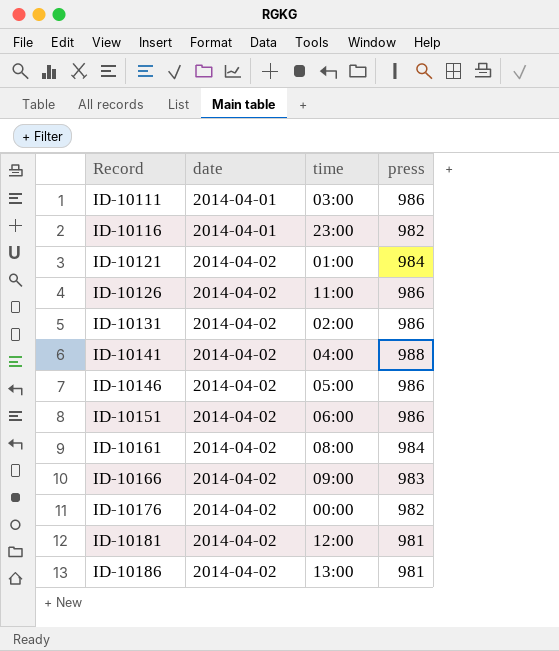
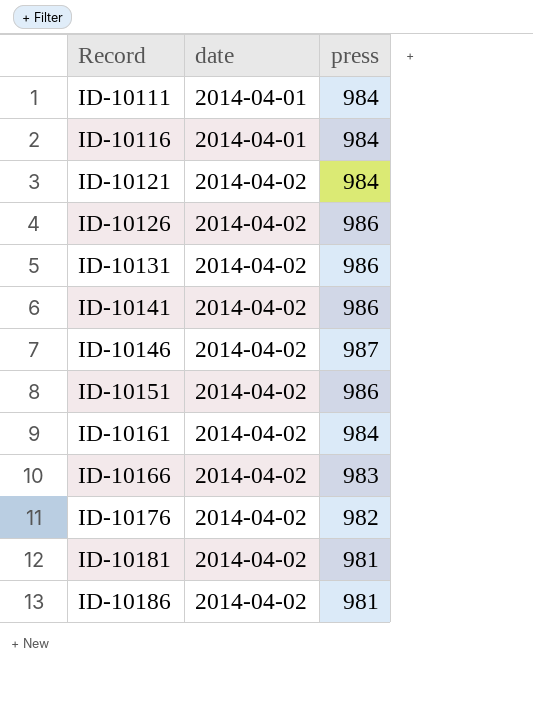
column time | position: 3 -> none
ID-10111 | press: 986 -> 984
ID-10116 | press: 982 -> 984
ID-10141 | press: 988 -> 986
ID-10146 | press: 986 -> 987

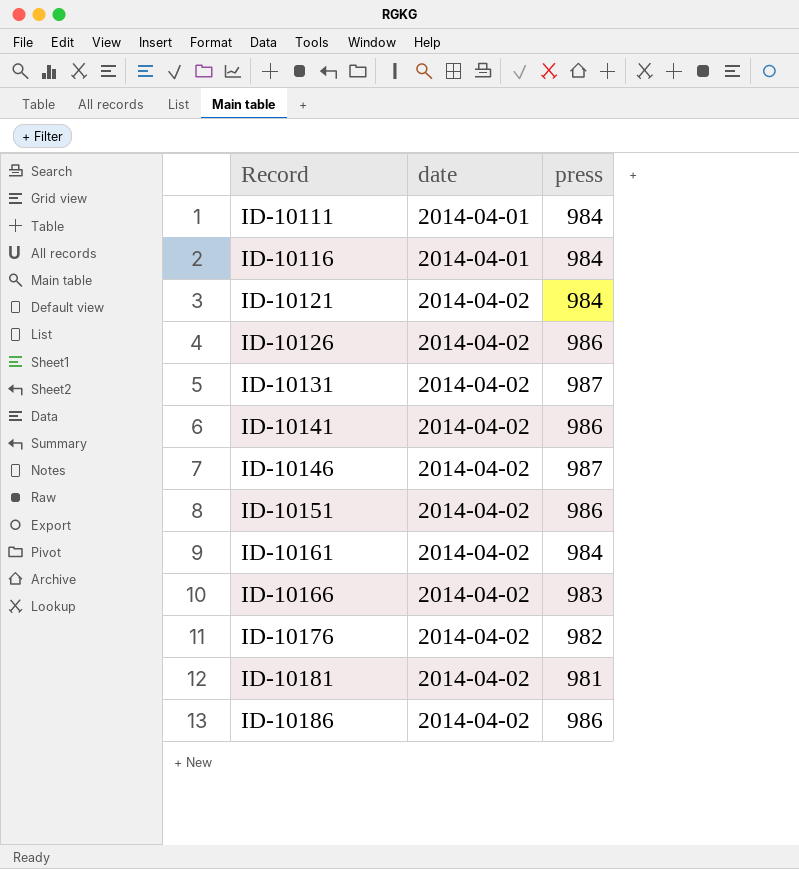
ID-10131 | press: 986 -> 987
ID-10186 | press: 981 -> 986

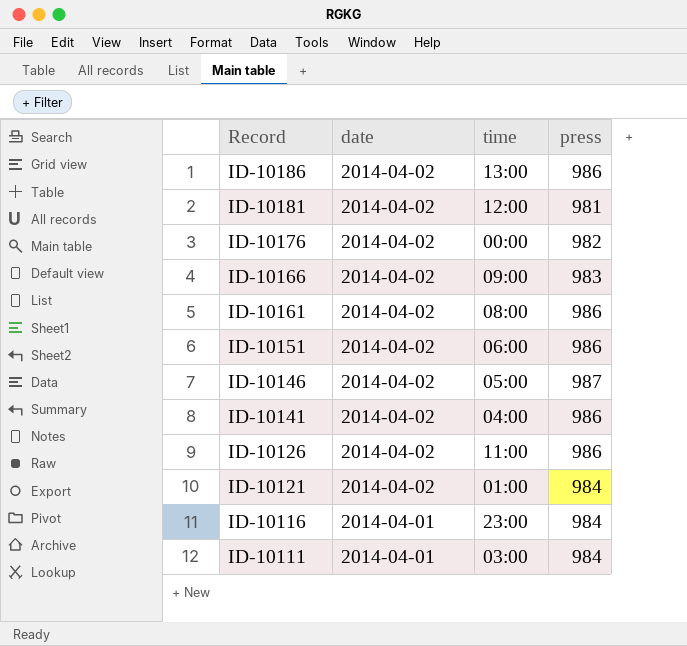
row order: Record ascending -> Record descending
column time | position: none -> 3
row ID-10131: 2014-04-02 | 987 -> none
ID-10161 | press: 984 -> 986

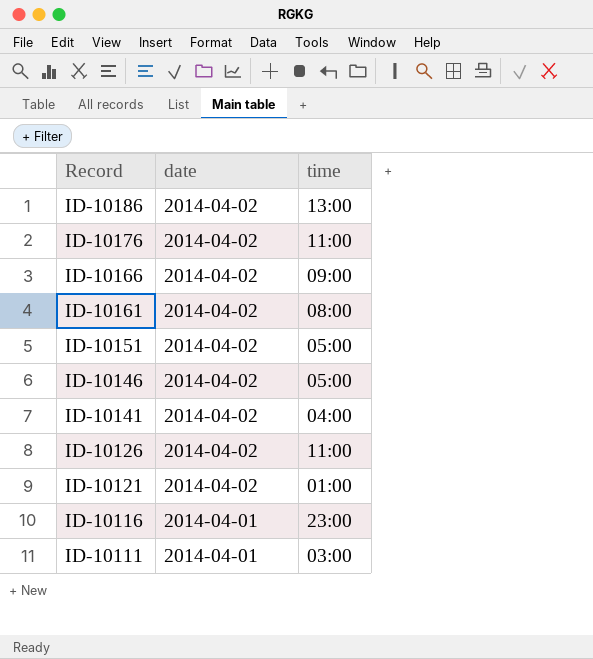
column press | position: 4 -> none
row ID-10181: 2014-04-02 | 12:00 | 981 -> none
ID-10176 | time: 00:00 -> 11:00
ID-10151 | time: 06:00 -> 05:00

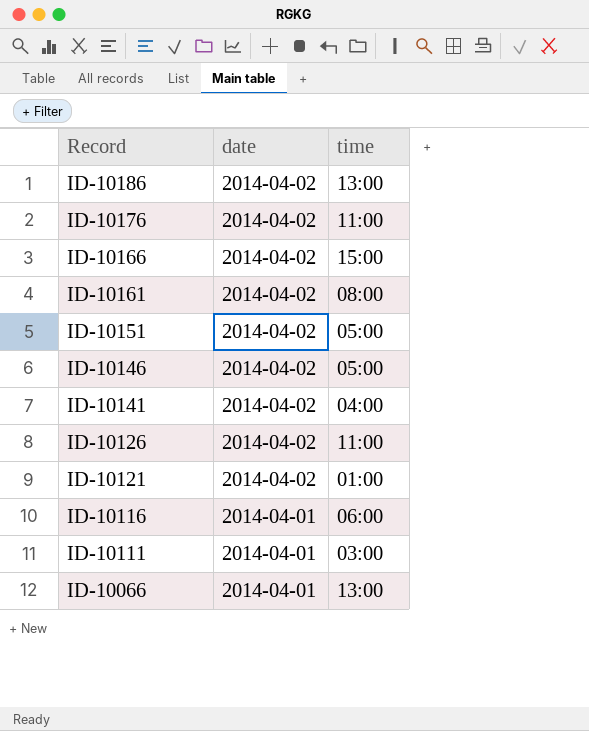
ID-10166 | time: 09:00 -> 15:00
ID-10116 | time: 23:00 -> 06:00
row ID-10066: none -> 2014-04-01 | 13:00

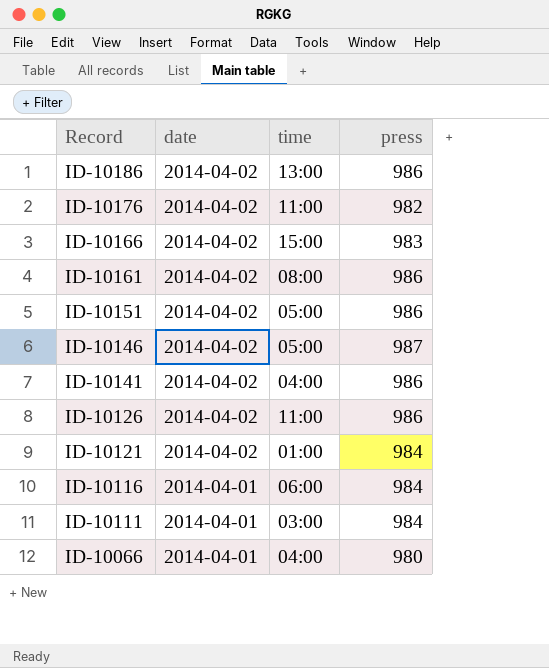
column press | position: none -> 4
ID-10066 | time: 13:00 -> 04:00

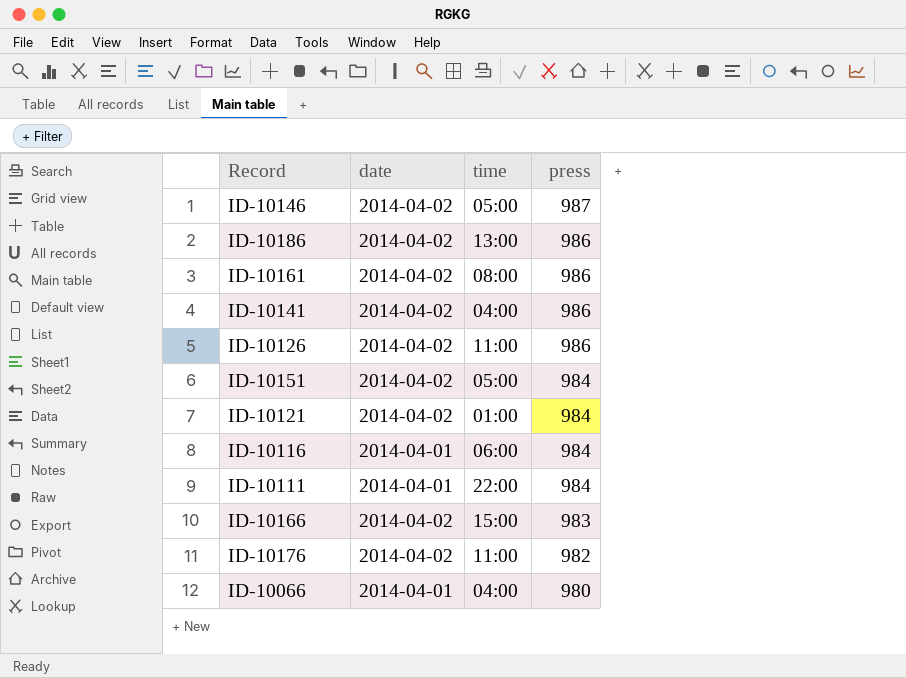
row order: Record descending -> press descending
ID-10151 | press: 986 -> 984
ID-10111 | time: 03:00 -> 22:00

